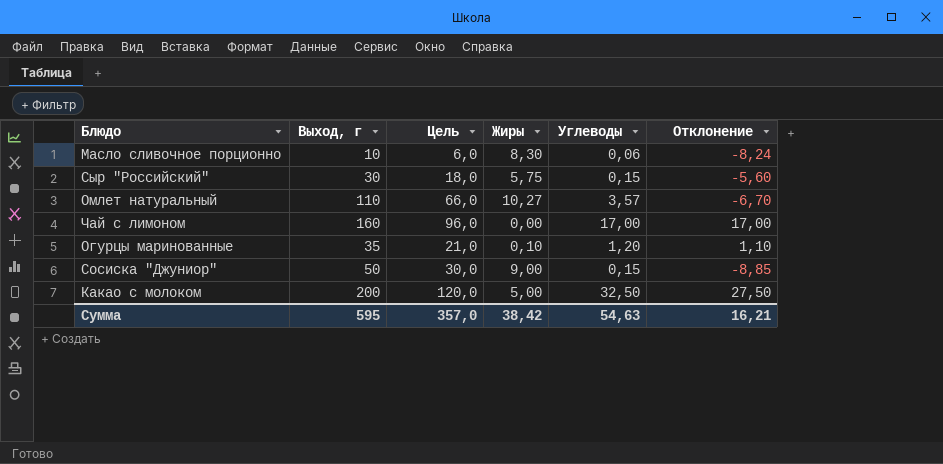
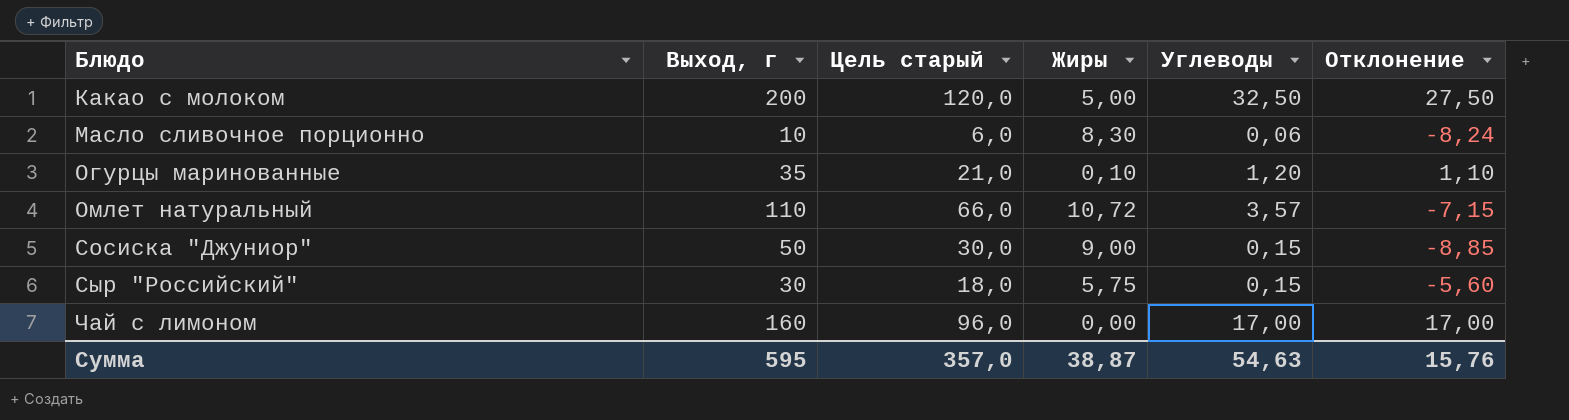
row order: none -> Блюдо ascending
column name: Цель -> Цель старый
Омлет натуральный | Жиры: 10,27 -> 10,72
Омлет натуральный | Отклонение: -6,70 -> -7,15
Сумма | Жиры: 38,42 -> 38,87
Сумма | Отклонение: 16,21 -> 15,76

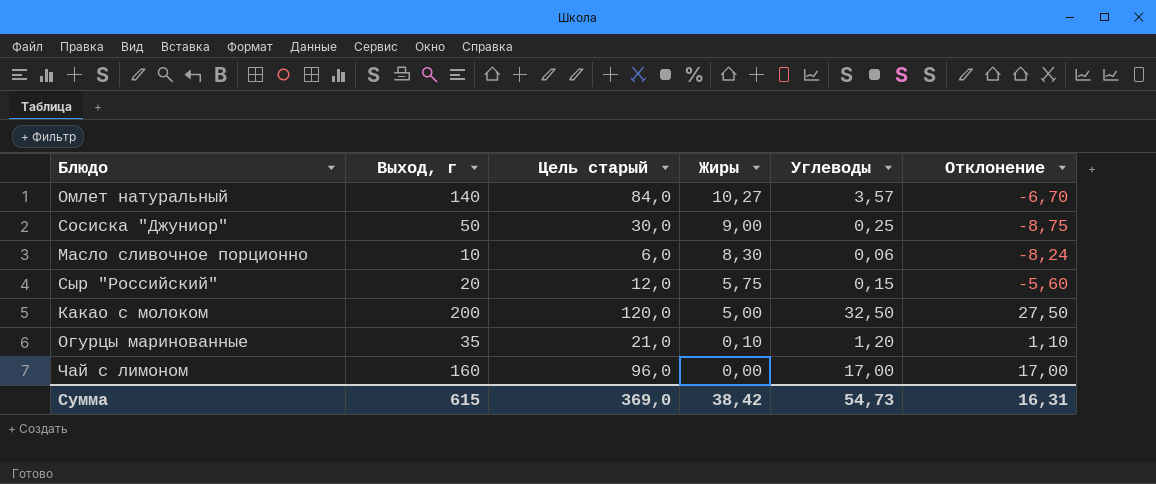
row order: Блюдо ascending -> Жиры descending
Омлет натуральный | Выход, г: 110 -> 140
Омлет натуральный | Цель старый: 66,0 -> 84,0
Омлет натуральный | Жиры: 10,72 -> 10,27
Омлет натуральный | Отклонение: -7,15 -> -6,70
Сосиска "Джуниор" | Углеводы: 0,15 -> 0,25
Сосиска "Джуниор" | Отклонение: -8,85 -> -8,75
Сыр "Российский" | Выход, г: 30 -> 20
Сыр "Российский" | Цель старый: 18,0 -> 12,0
Сумма | Выход, г: 595 -> 615
Сумма | Цель старый: 357,0 -> 369,0
Сумма | Жиры: 38,87 -> 38,42
Сумма | Углеводы: 54,63 -> 54,73
Сумма | Отклонение: 15,76 -> 16,31

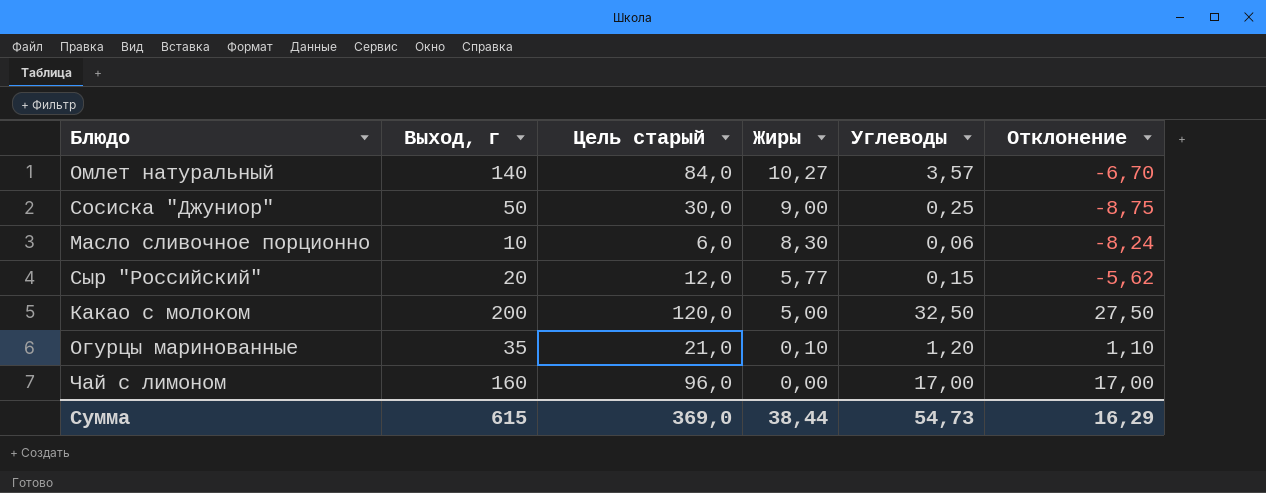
Сыр "Российский" | Жиры: 5,75 -> 5,77
Сыр "Российский" | Отклонение: -5,60 -> -5,62
Сумма | Жиры: 38,42 -> 38,44
Сумма | Отклонение: 16,31 -> 16,29

